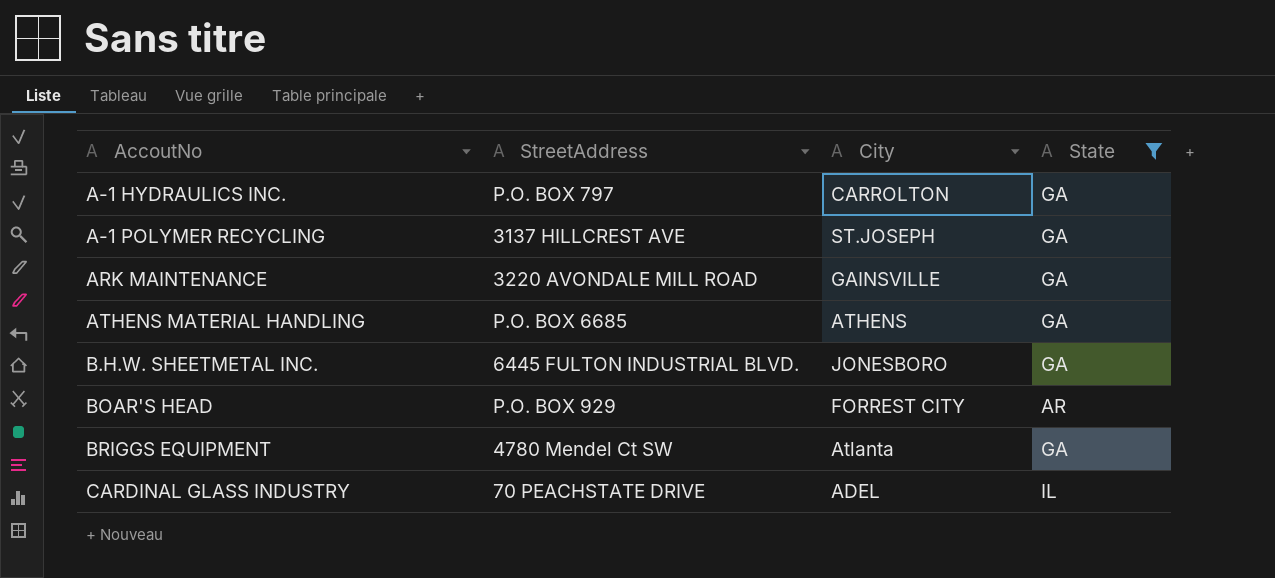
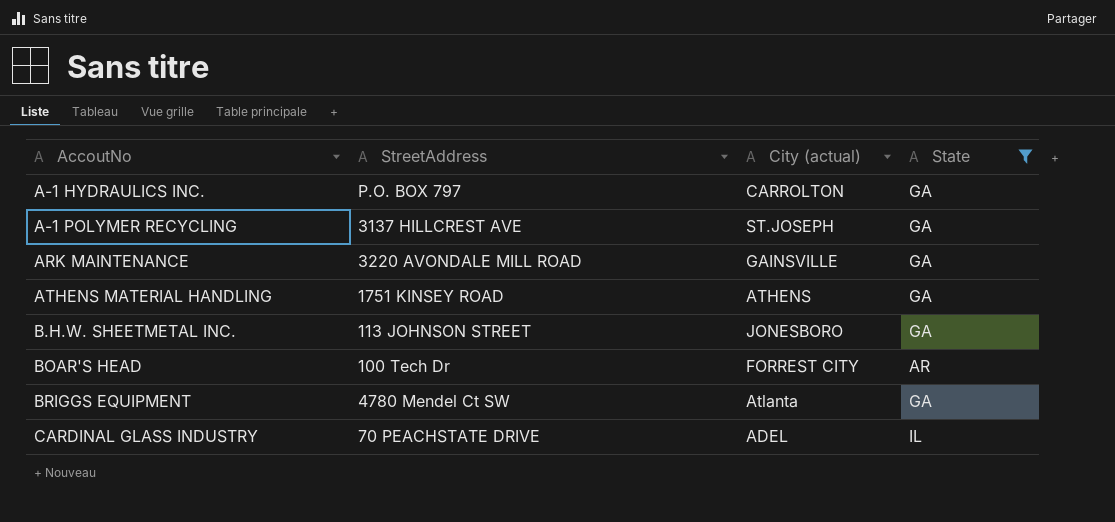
column name: City -> City (actual)
ATHENS MATERIAL HANDLING | StreetAddress: P.O. BOX 6685 -> 1751 KINSEY ROAD
B.H.W. SHEETMETAL INC. | StreetAddress: 6445 FULTON INDUSTRIAL BLVD. -> 113 JOHNSON STREET
BOAR'S HEAD | StreetAddress: P.O. BOX 929 -> 100 Tech Dr

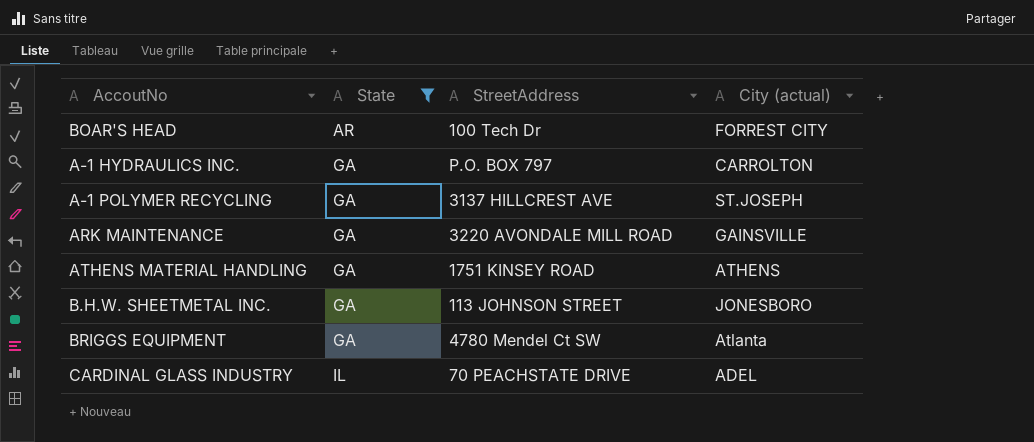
row order: AccoutNo ascending -> State ascending
column State | position: 4 -> 2

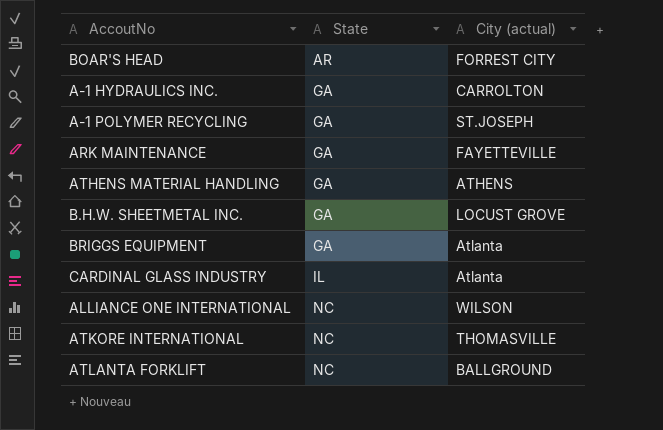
filter: State != NC -> none
column StreetAddress | position: 3 -> none
ARK MAINTENANCE | City (actual): GAINSVILLE -> FAYETTEVILLE
B.H.W. SHEETMETAL INC. | City (actual): JONESBORO -> LOCUST GROVE
CARDINAL GLASS INDUSTRY | City (actual): ADEL -> Atlanta

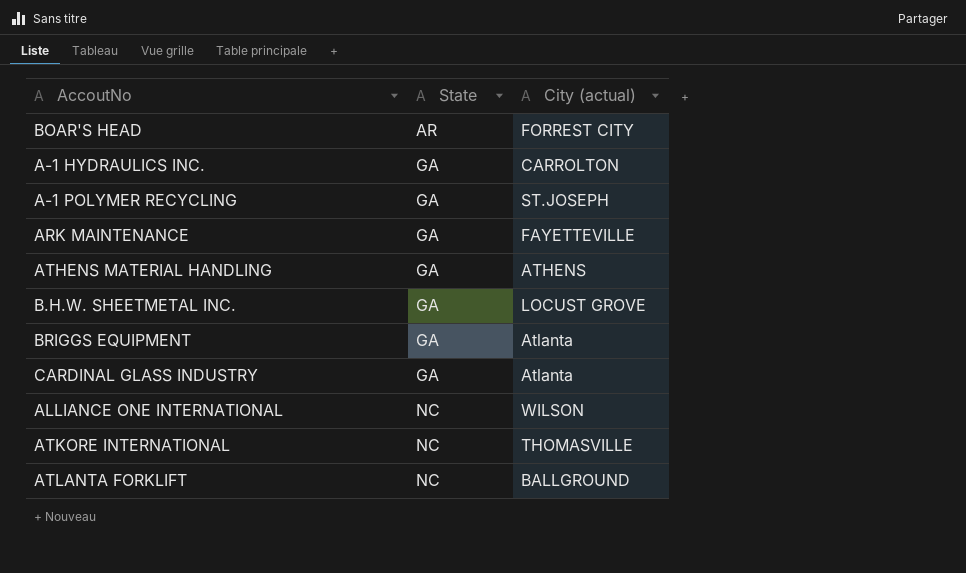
CARDINAL GLASS INDUSTRY | State: IL -> GA

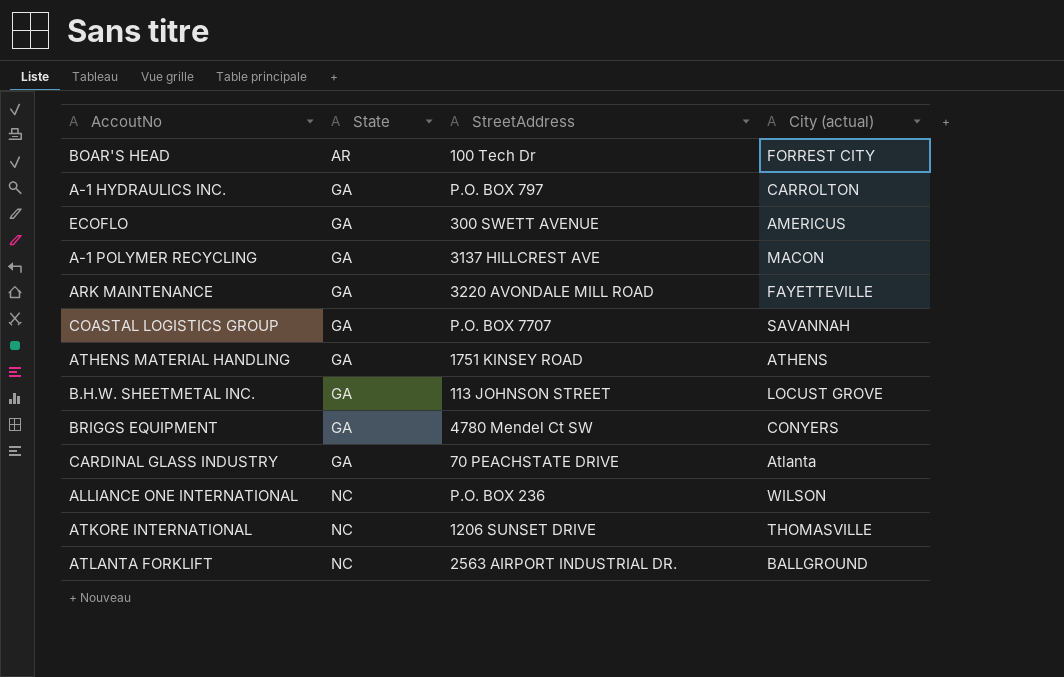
column StreetAddress | position: none -> 3
row ECOFLO: none -> GA | 300 SWETT AVENUE | AMERICUS
A-1 POLYMER RECYCLING | City (actual): ST.JOSEPH -> MACON
row COASTAL LOGISTICS GROUP: none -> GA | P.O. BOX 7707 | SAVANNAH
BRIGGS EQUIPMENT | City (actual): Atlanta -> CONYERS

